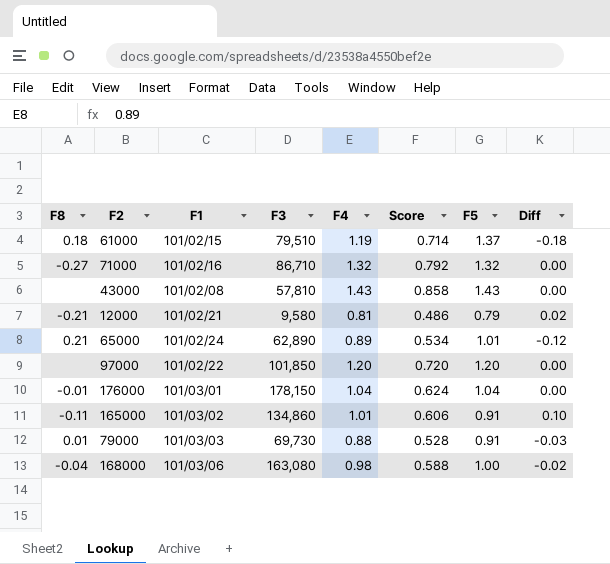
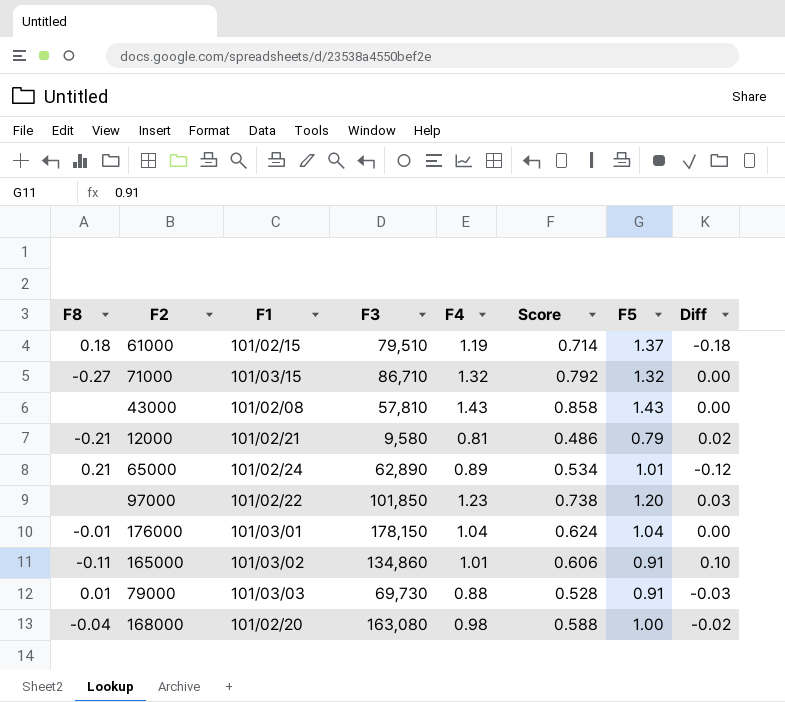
71000 | F1: 101/02/16 -> 101/03/15
97000 | F4: 1.20 -> 1.23
97000 | Score: 0.720 -> 0.738
97000 | Diff: 0.00 -> 0.03
168000 | F1: 101/03/06 -> 101/02/20

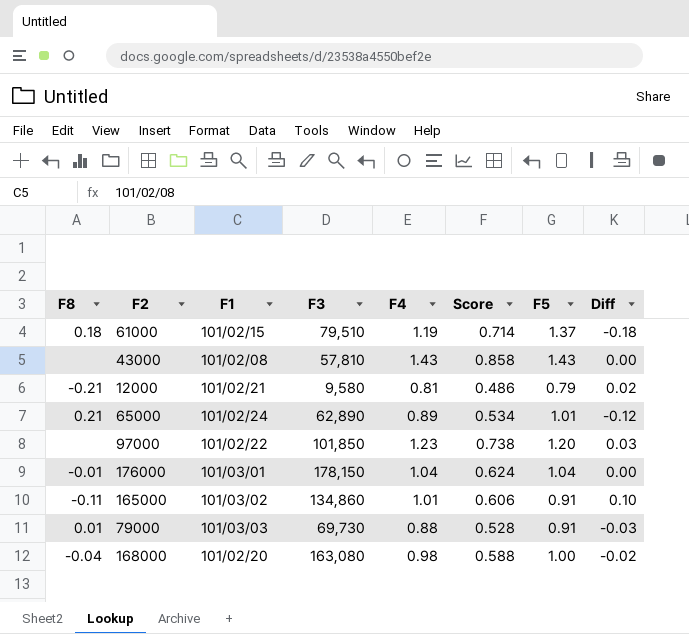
row 71000: -0.27 | 101/03/15 | 86,710 | 1.32 | 0.792 | 1.32 | 0.00 -> none

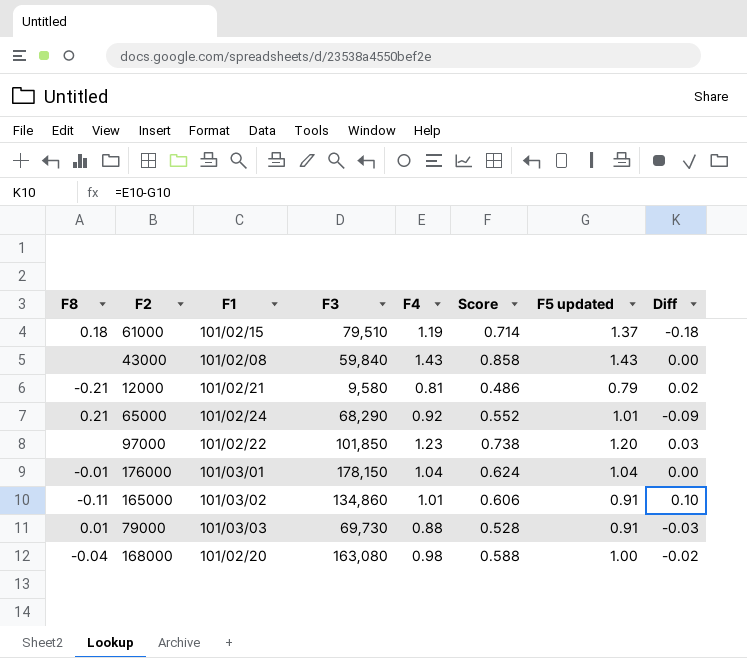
column name: F5 -> F5 updated
43000 | F3: 57,810 -> 59,840
65000 | F3: 62,890 -> 68,290
65000 | F4: 0.89 -> 0.92
65000 | Score: 0.534 -> 0.552
65000 | Diff: -0.12 -> -0.09

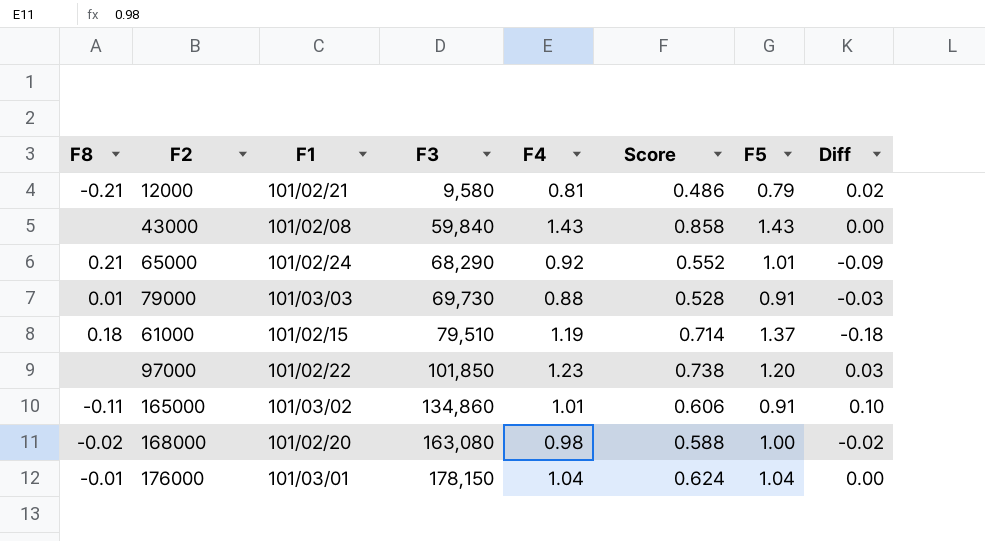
row order: none -> F3 ascending
column name: F5 updated -> F5
168000 | F8: -0.04 -> -0.02

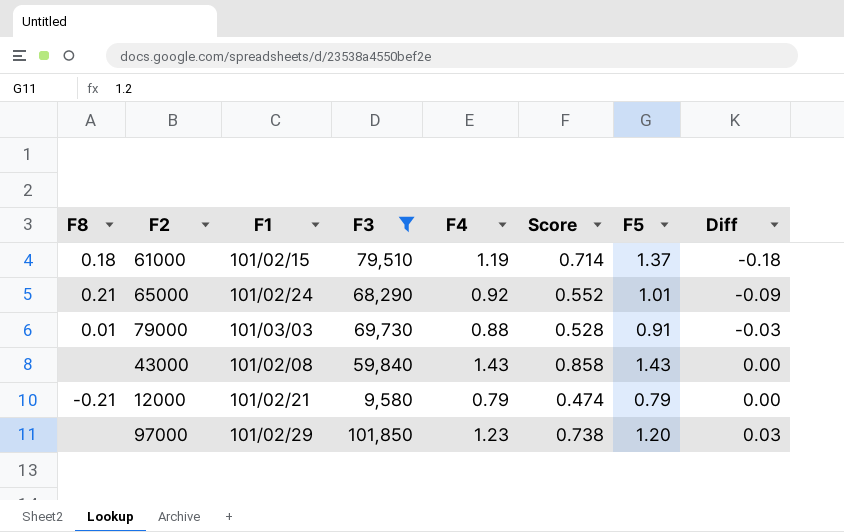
filter: none -> F3 <= 101,850
row order: F3 ascending -> Diff ascending
12000 | F4: 0.81 -> 0.79
12000 | Score: 0.486 -> 0.474
12000 | Diff: 0.02 -> 0.00
97000 | F1: 101/02/22 -> 101/02/29

